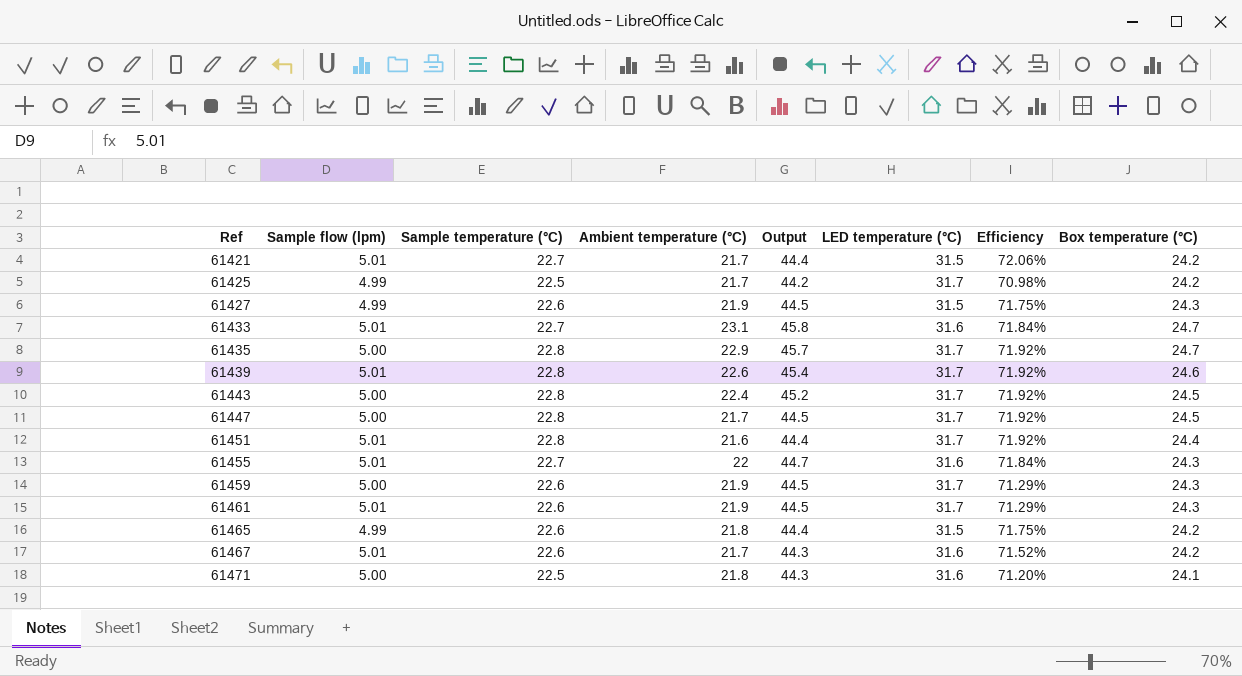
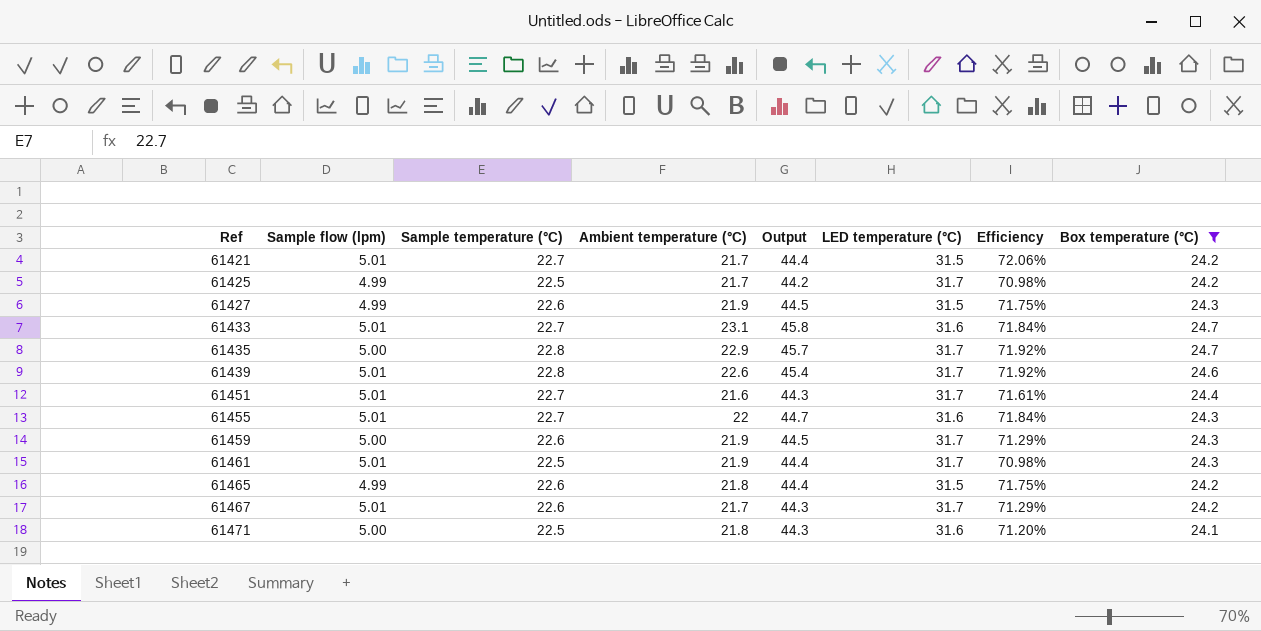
filter: none -> Box temperature (°C) != 24.5
61451 | Sample temperature (°C): 22.8 -> 22.7
61451 | Output: 44.4 -> 44.3
61451 | Efficiency: 71.92% -> 71.61%
61461 | Sample temperature (°C): 22.6 -> 22.5
61461 | Output: 44.5 -> 44.4
61461 | Efficiency: 71.29% -> 70.98%
61467 | LED temperature (°C): 31.6 -> 31.7
61467 | Efficiency: 71.52% -> 71.29%

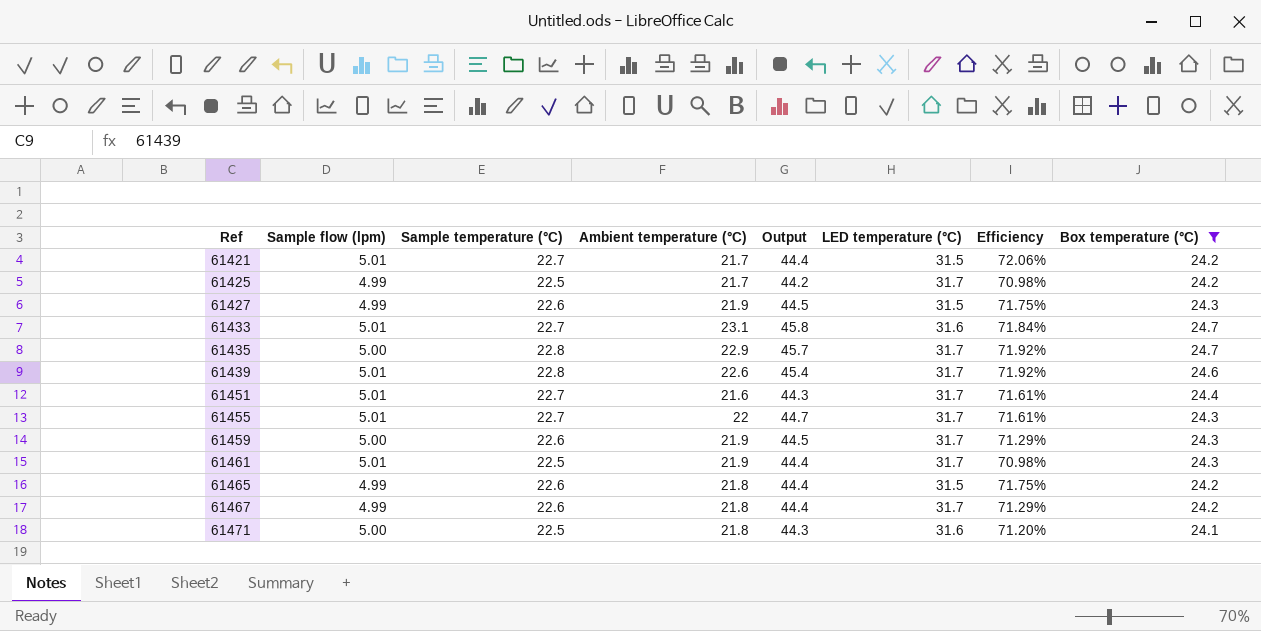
61455 | LED temperature (°C): 31.6 -> 31.7
61455 | Efficiency: 71.84% -> 71.61%
61467 | Sample flow (lpm): 5.01 -> 4.99
61467 | Ambient temperature (°C): 21.7 -> 21.8
61467 | Output: 44.3 -> 44.4

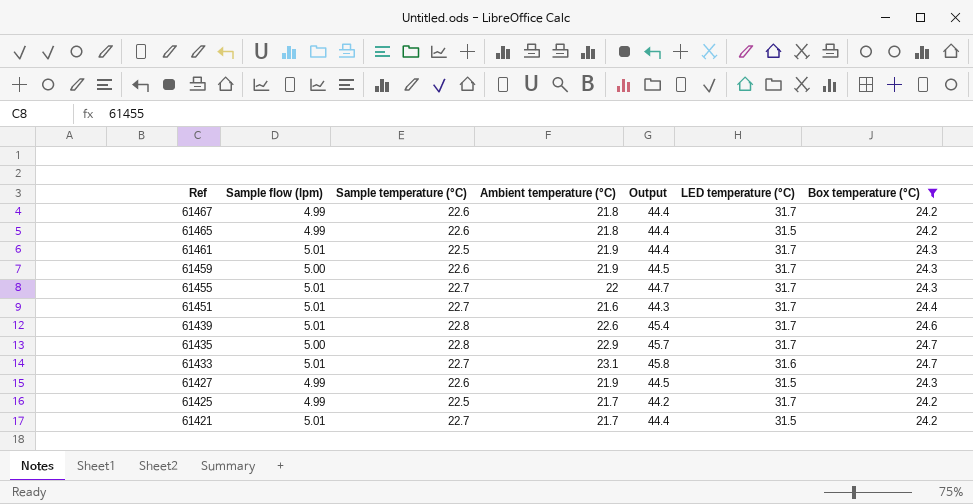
row order: Ref ascending -> Ref descending
column Efficiency | formula: [Sample temperature (°C)] / [LED temperature (°C)] -> none
row 61471: 5.00 | 22.5 | 21.8 | 44.3 | 31.6 | 71.20% | 24.1 -> none

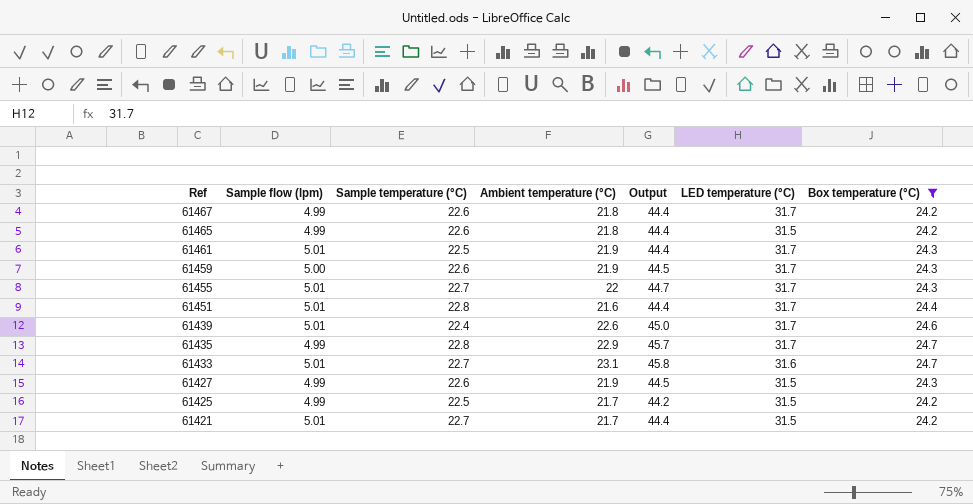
61451 | Sample temperature (°C): 22.7 -> 22.8
61451 | Output: 44.3 -> 44.4
61439 | Sample temperature (°C): 22.8 -> 22.4
61439 | Output: 45.4 -> 45.0
61435 | Sample flow (lpm): 5.00 -> 4.99
61425 | LED temperature (°C): 31.7 -> 31.5

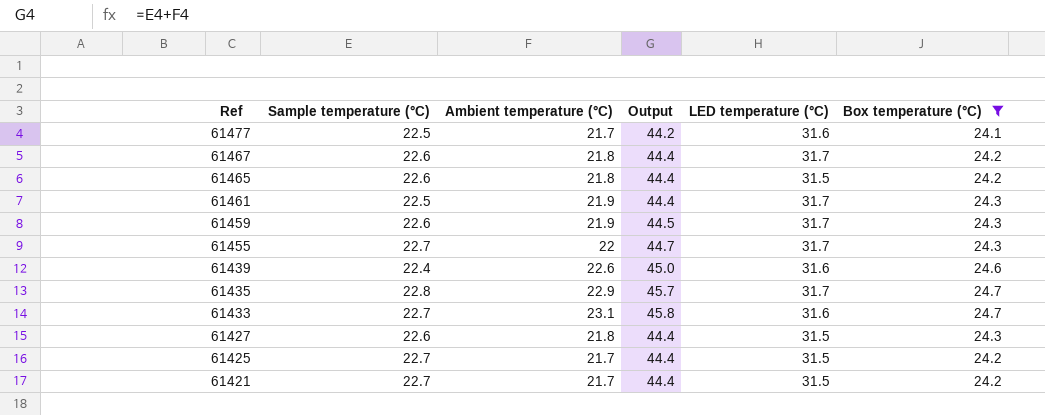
column Sample flow (lpm) | position: 2 -> none
row 61451: 5.01 | 22.8 | 21.6 | 44.4 | 31.7 | 24.4 -> none
row 61477: none -> 22.5 | 21.7 | 44.2 | 31.6 | 24.1
61439 | LED temperature (°C): 31.7 -> 31.6
61427 | Ambient temperature (°C): 21.9 -> 21.8
61427 | Output: 44.5 -> 44.4
61425 | Sample temperature (°C): 22.5 -> 22.7
61425 | Output: 44.2 -> 44.4

